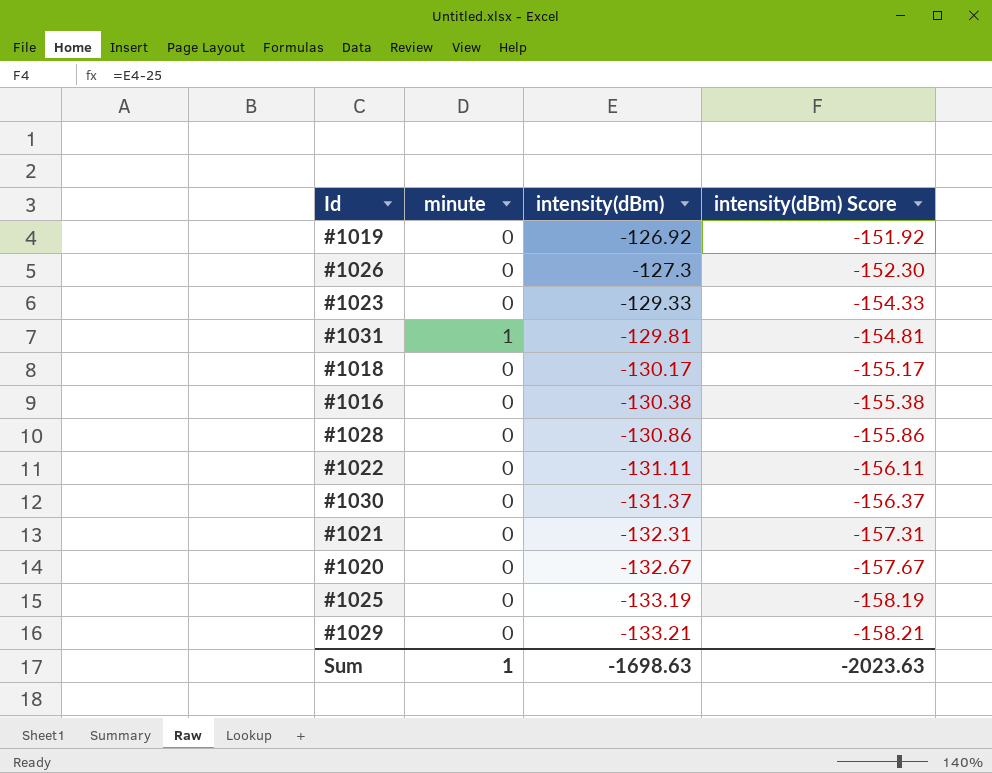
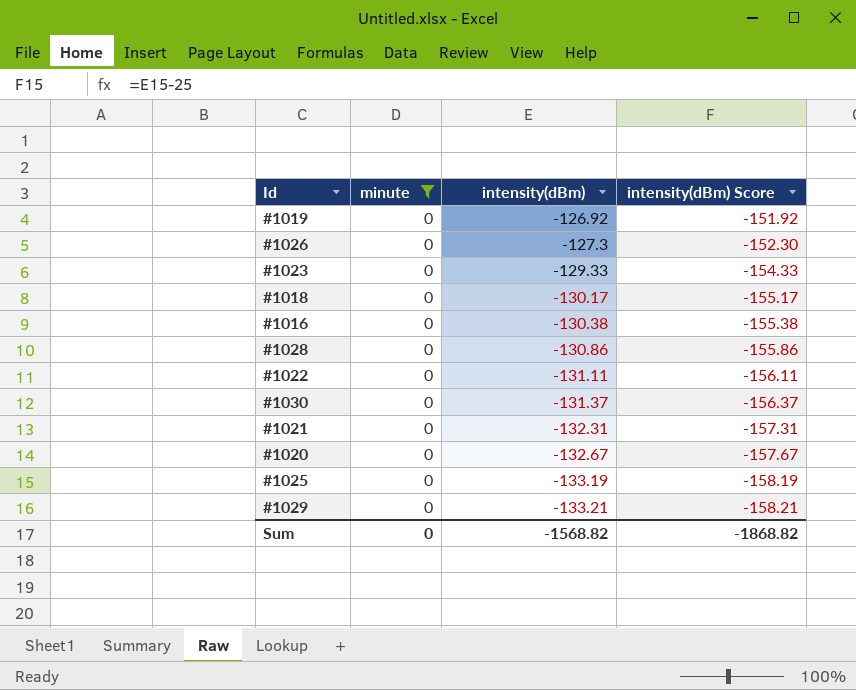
filter: none -> minute = 0
Sum | minute: 1 -> 0
Sum | intensity(dBm): -1698.63 -> -1568.82
Sum | intensity(dBm) Score: -2023.63 -> -1868.82

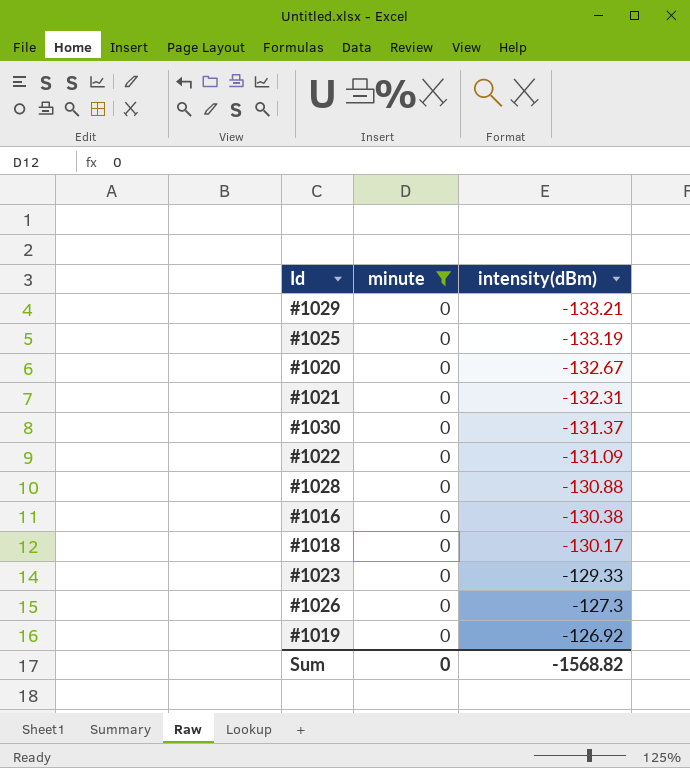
row order: intensity(dBm) descending -> intensity(dBm) ascending
column intensity(dBm) Score | formula: [intensity(dBm)] - 25 -> none
#1022 | intensity(dBm): -131.11 -> -131.09
#1028 | intensity(dBm): -130.86 -> -130.88

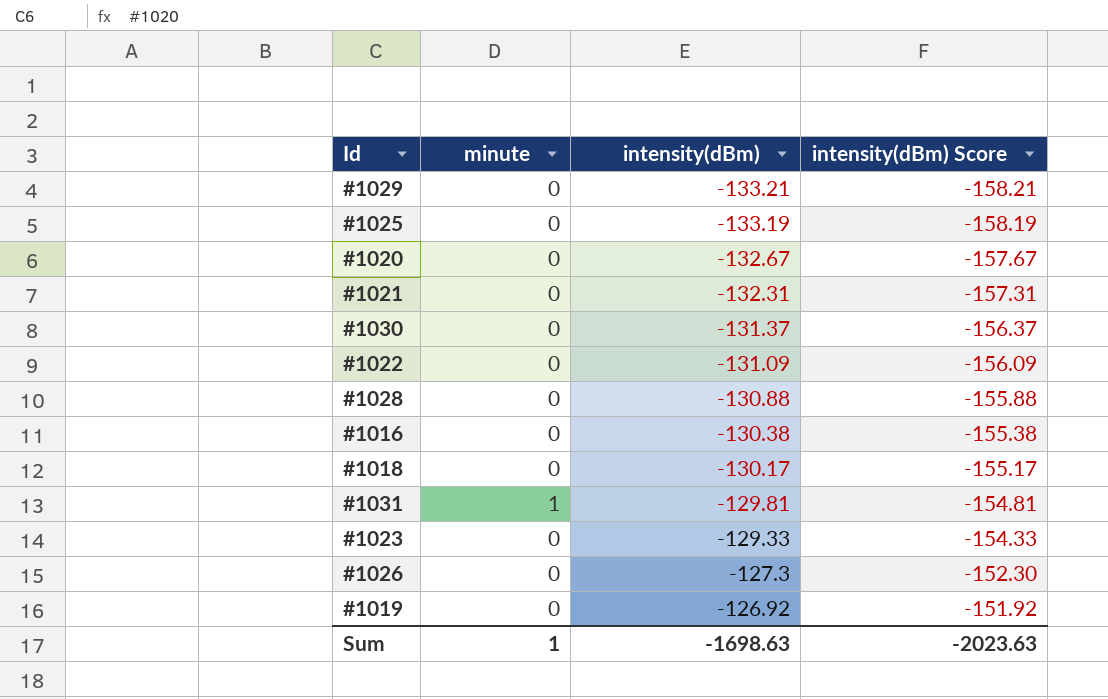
filter: minute = 0 -> none
column intensity(dBm) Score | formula: none -> [intensity(dBm)] - 25
Sum | minute: 0 -> 1
Sum | intensity(dBm): -1568.82 -> -1698.63

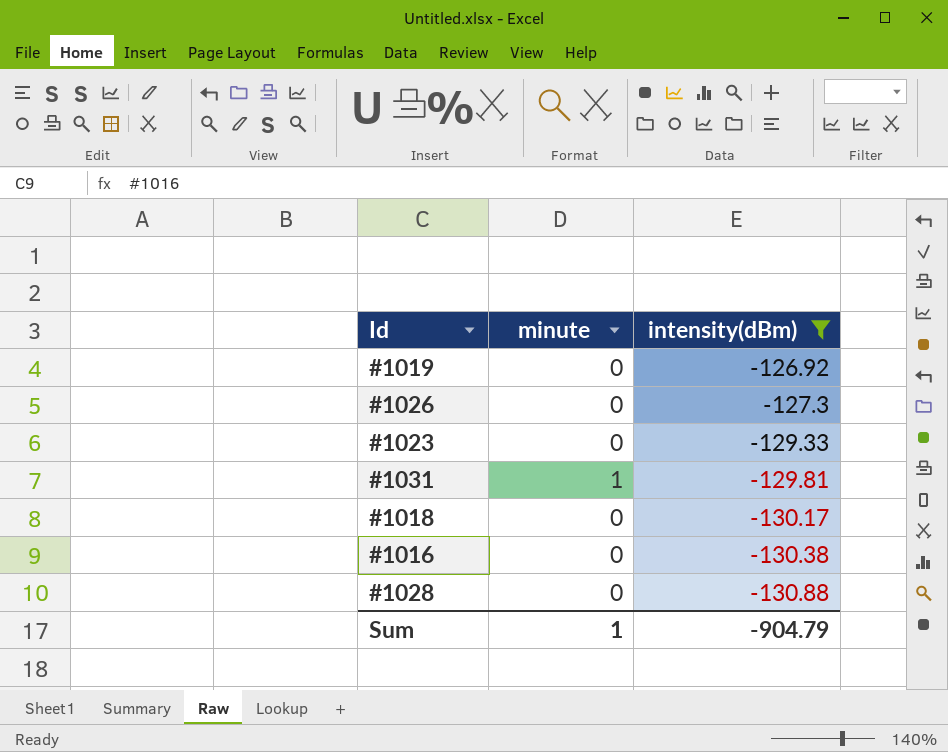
filter: none -> intensity(dBm) >= -130.88
row order: intensity(dBm) ascending -> intensity(dBm) descending
column intensity(dBm) Score | formula: [intensity(dBm)] - 25 -> none
Sum | intensity(dBm): -1698.63 -> -904.79

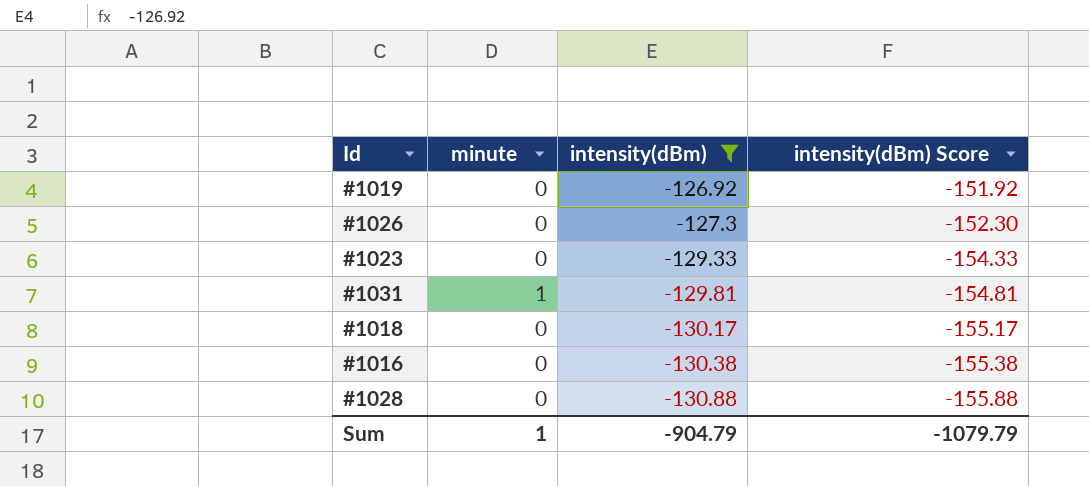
column intensity(dBm) Score | formula: none -> [intensity(dBm)] - 25

